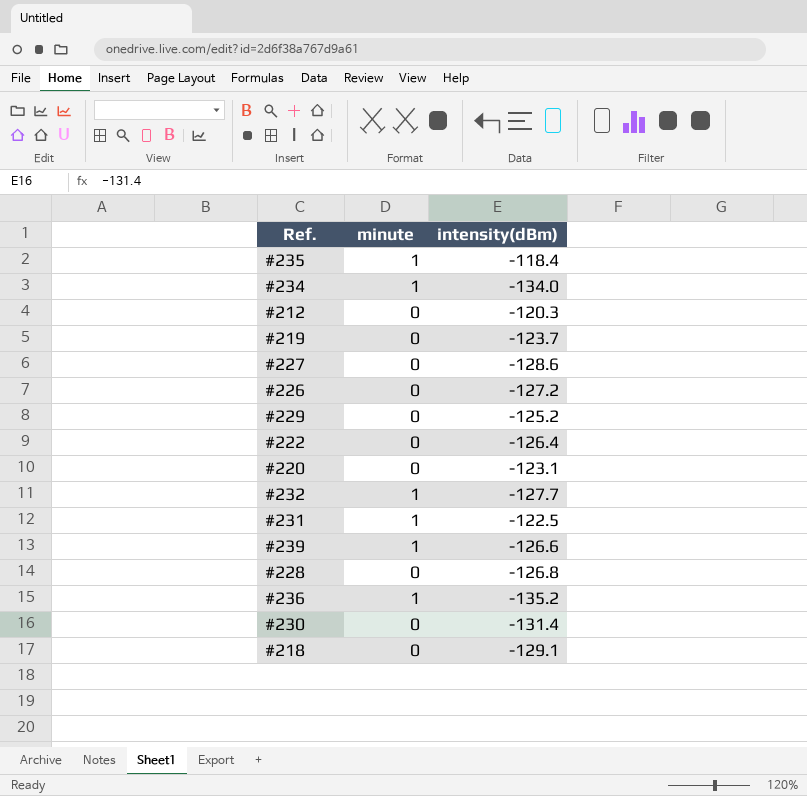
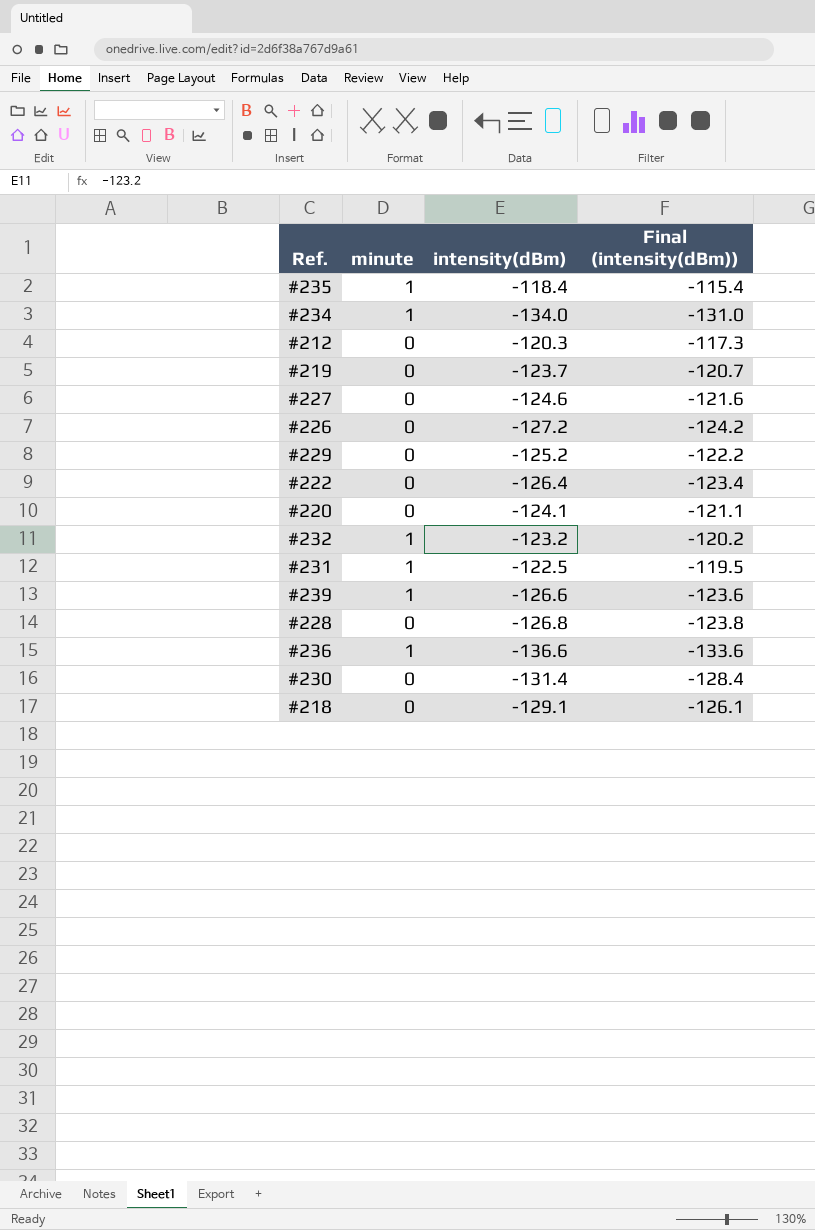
column Final (intensity(dBm)) | formula: none -> [intensity(dBm)] + 3
#227 | intensity(dBm): -128.6 -> -124.6
#220 | intensity(dBm): -123.1 -> -124.1
#232 | intensity(dBm): -127.7 -> -123.2
#236 | intensity(dBm): -135.2 -> -136.6

